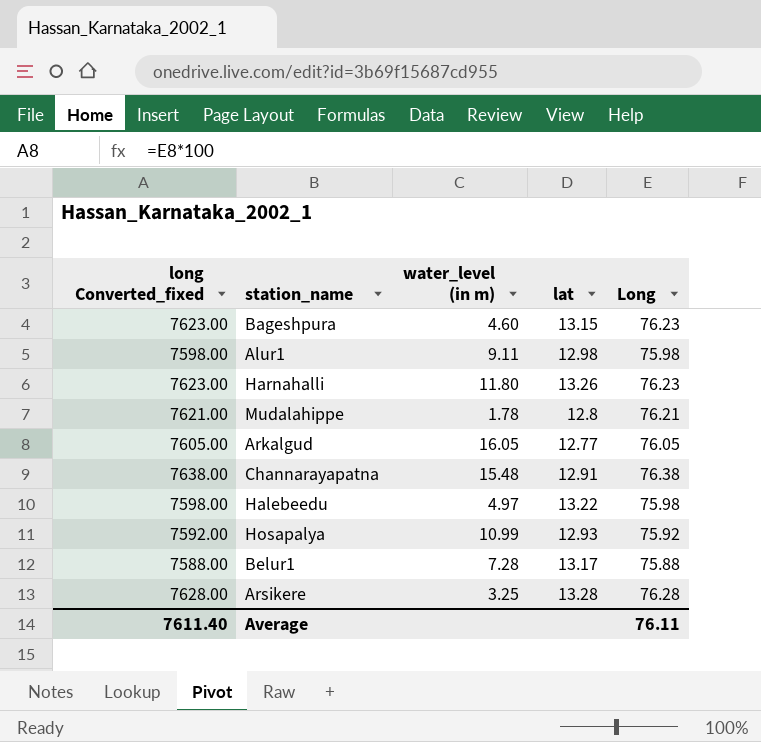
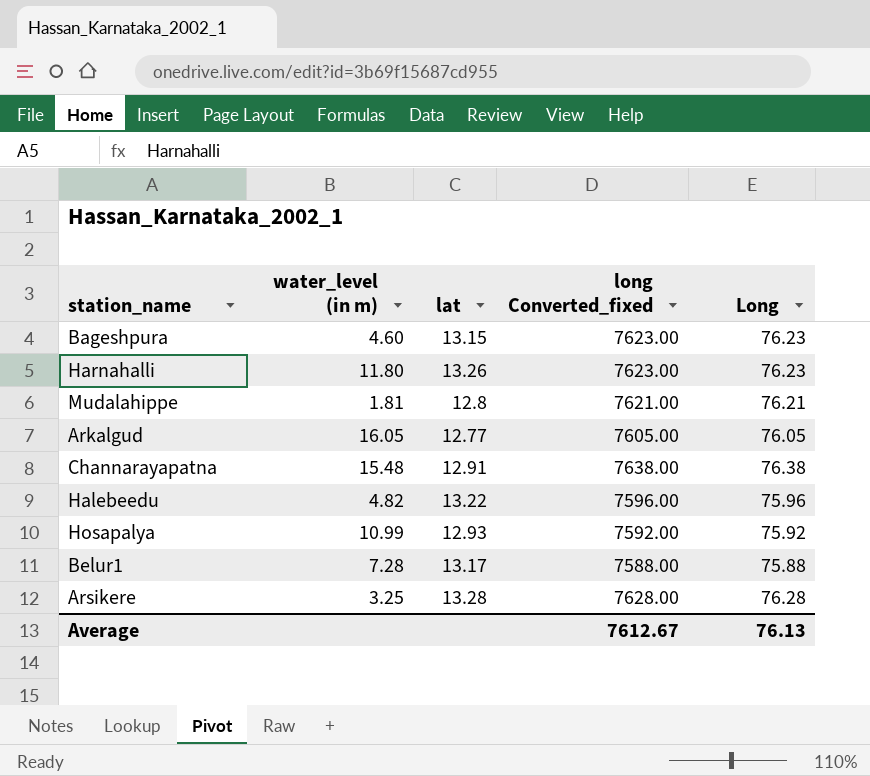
column long Converted_fixed | position: 1 -> 4
row Alur1: 7598.00 | 9.11 | 12.98 | 75.98 -> none
Mudalahippe | water_level (in m): 1.78 -> 1.81
Halebeedu | water_level (in m): 4.97 -> 4.82
Halebeedu | long Converted_fixed: 7598.00 -> 7596.00
Halebeedu | Long: 75.98 -> 75.96
Average | long Converted_fixed: 7611.40 -> 7612.67
Average | Long: 76.11 -> 76.13

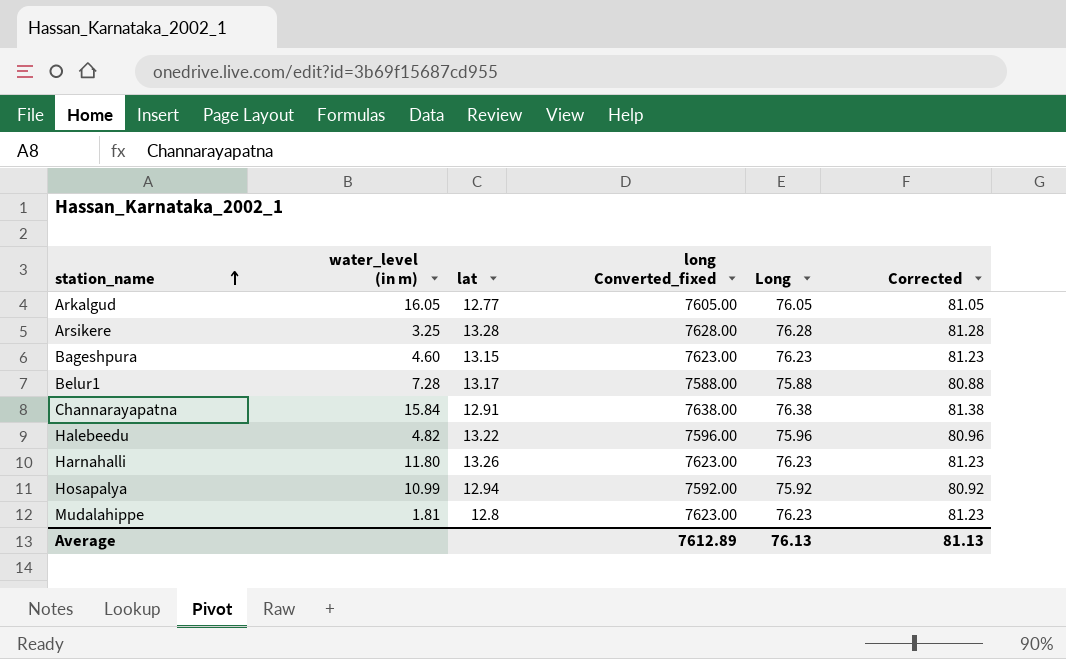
row order: none -> station_name ascending
column Corrected | formula: none -> [Long] + 5
Channarayapatna | water_level (in m): 15.48 -> 15.84
Hosapalya | lat: 12.93 -> 12.94
Mudalahippe | long Converted_fixed: 7621.00 -> 7623.00
Mudalahippe | Long: 76.21 -> 76.23
Average | long Converted_fixed: 7612.67 -> 7612.89

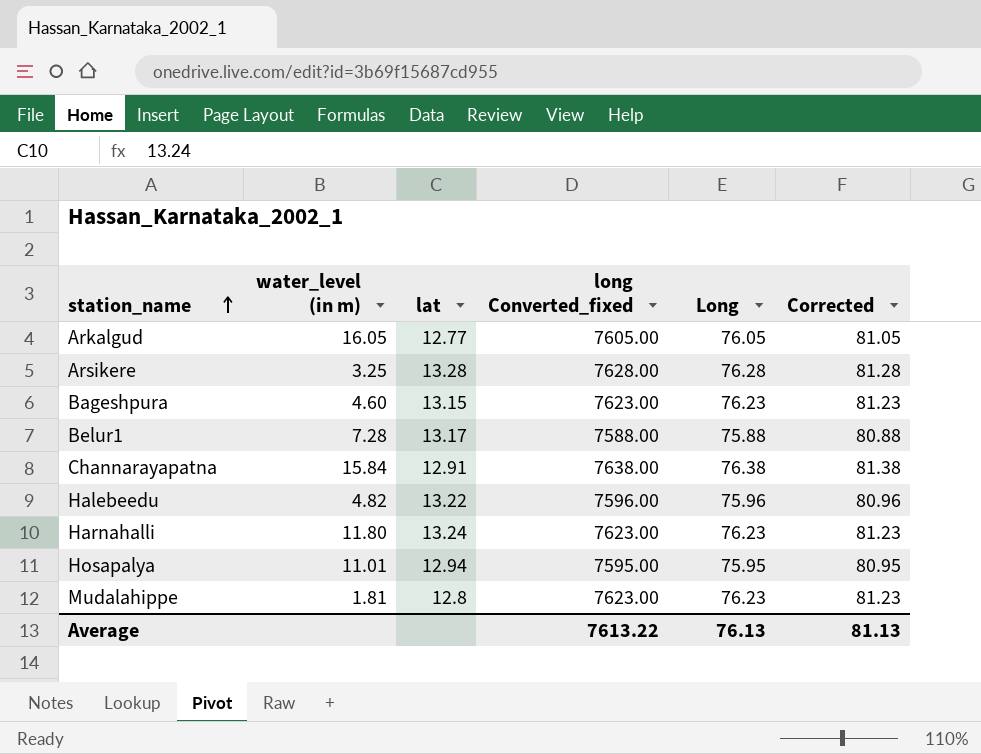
Harnahalli | lat: 13.26 -> 13.24
Hosapalya | water_level (in m): 10.99 -> 11.01
Hosapalya | long Converted_fixed: 7592.00 -> 7595.00
Hosapalya | Long: 75.92 -> 75.95
Hosapalya | Corrected: 80.92 -> 80.95
Average | long Converted_fixed: 7612.89 -> 7613.22

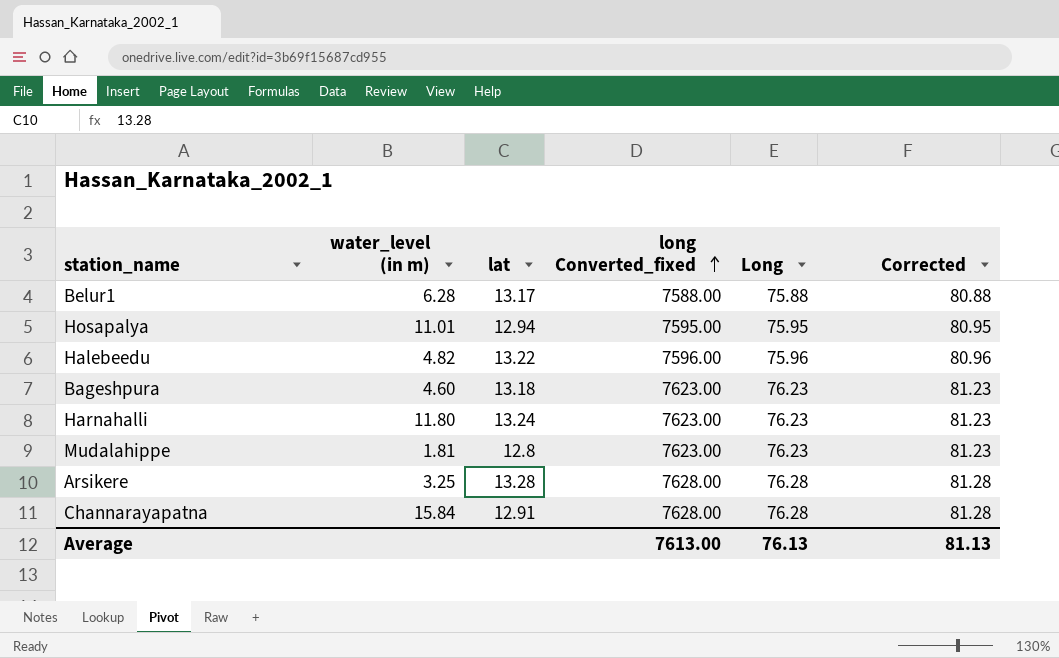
row order: station_name ascending -> long Converted_fixed ascending
row Arkalgud: 16.05 | 12.77 | 7605.00 | 76.05 | 81.05 -> none
Belur1 | water_level (in m): 7.28 -> 6.28
Bageshpura | lat: 13.15 -> 13.18
Channarayapatna | long Converted_fixed: 7638.00 -> 7628.00
Channarayapatna | Long: 76.38 -> 76.28
Channarayapatna | Corrected: 81.38 -> 81.28
Average | long Converted_fixed: 7613.22 -> 7613.00

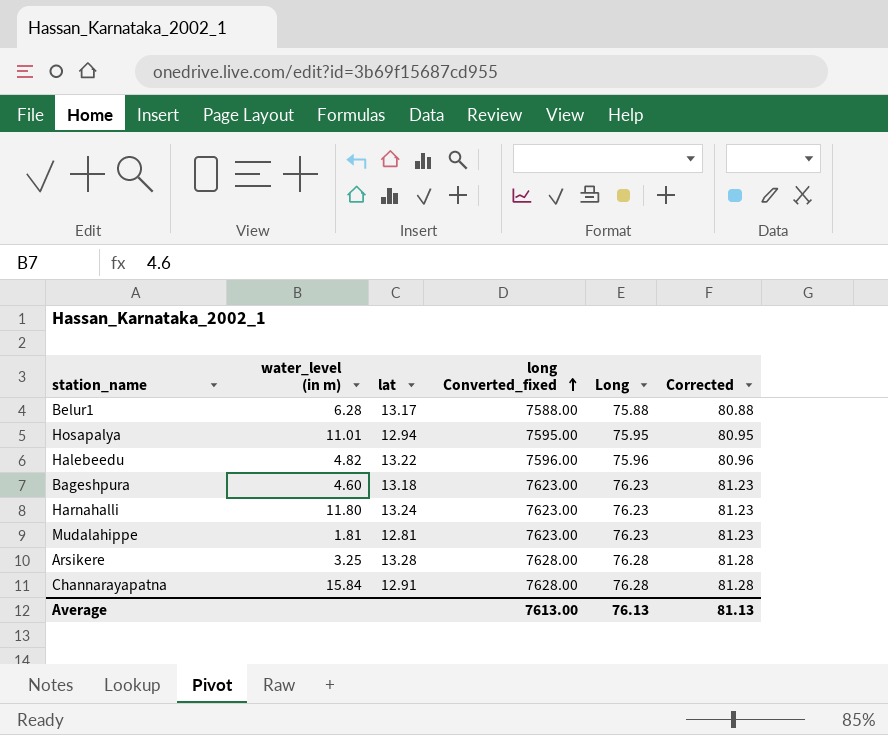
Mudalahippe | lat: 12.8 -> 12.81

